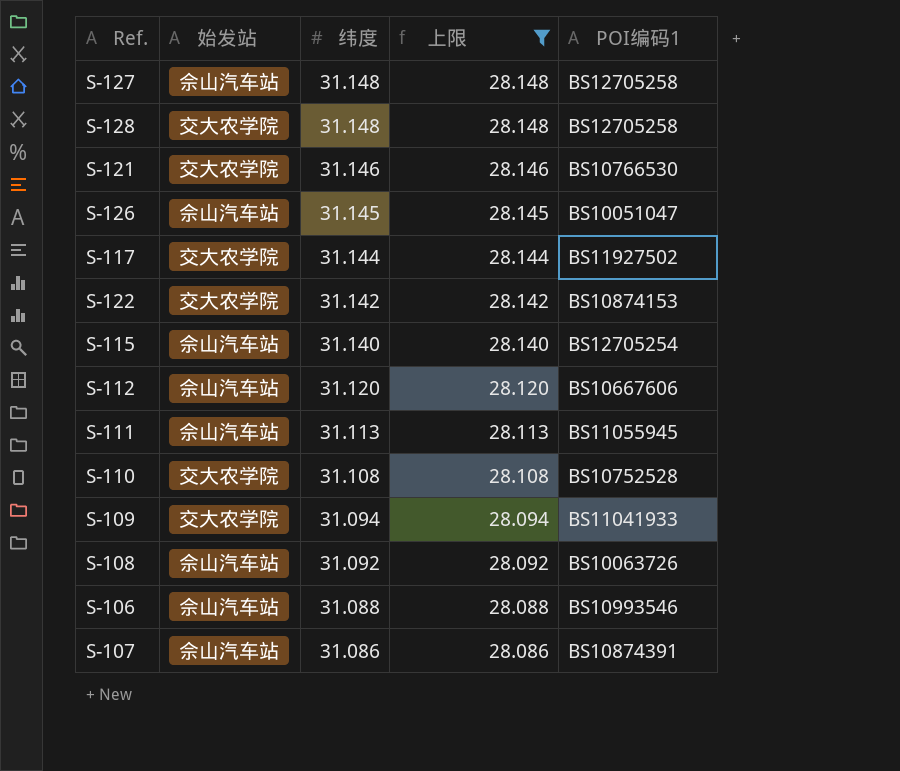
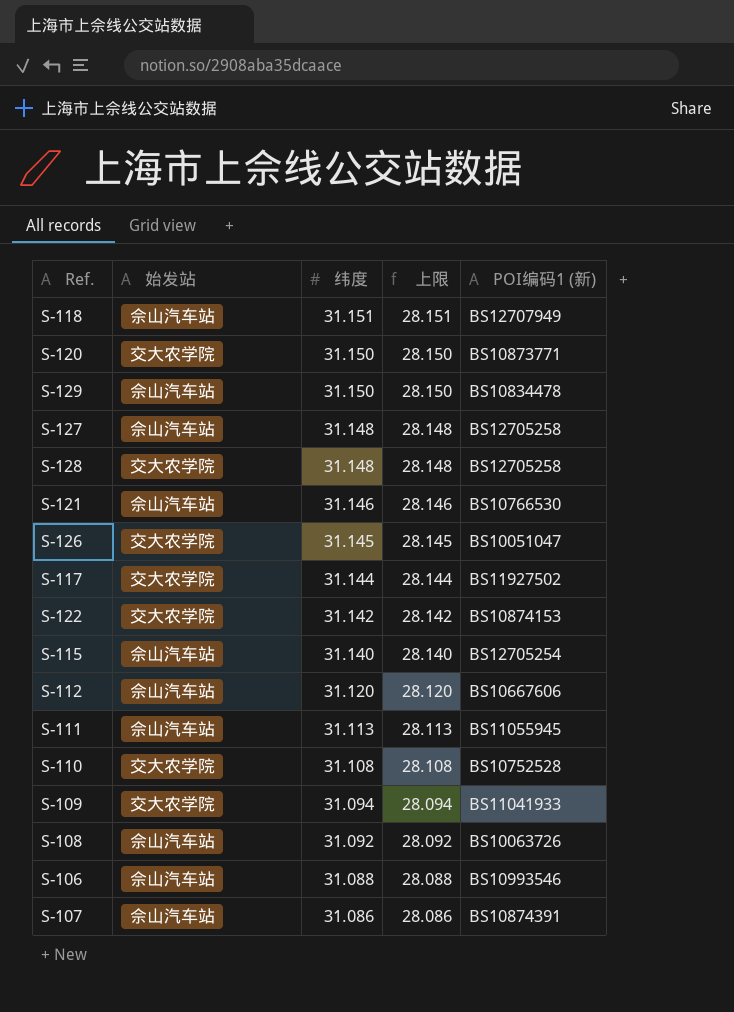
filter: 上限 <= 28.148 -> none
column name: POI编码1 -> POI编码1 (新)
S-121 | 始发站: 交大农学院 -> 佘山汽车站
S-126 | 始发站: 佘山汽车站 -> 交大农学院

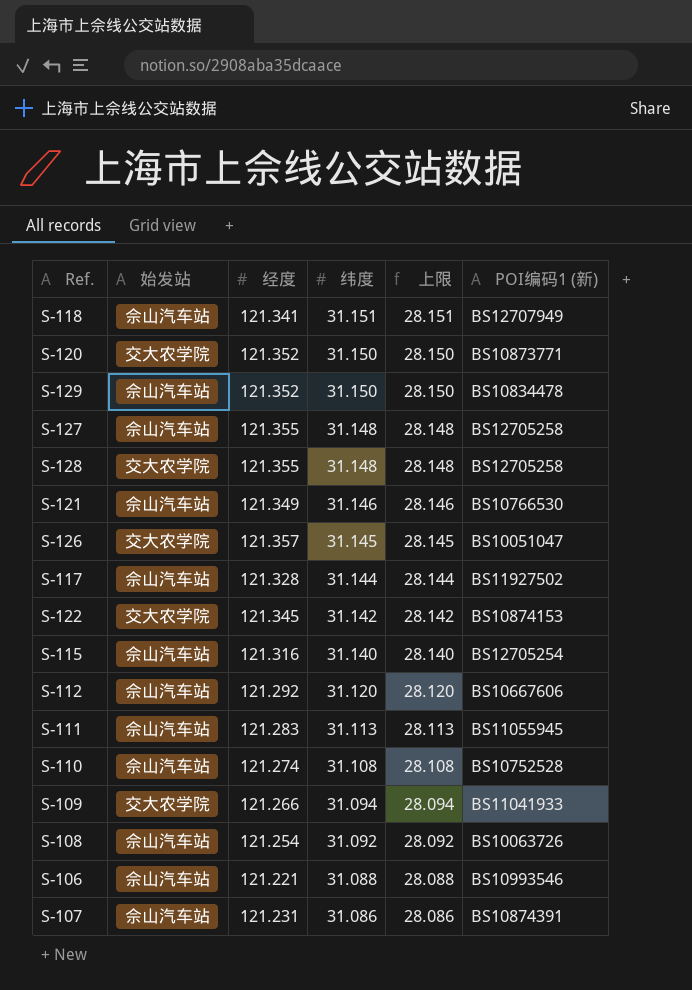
column 经度 | position: none -> 3
S-117 | 始发站: 交大农学院 -> 佘山汽车站
S-110 | 始发站: 交大农学院 -> 佘山汽车站

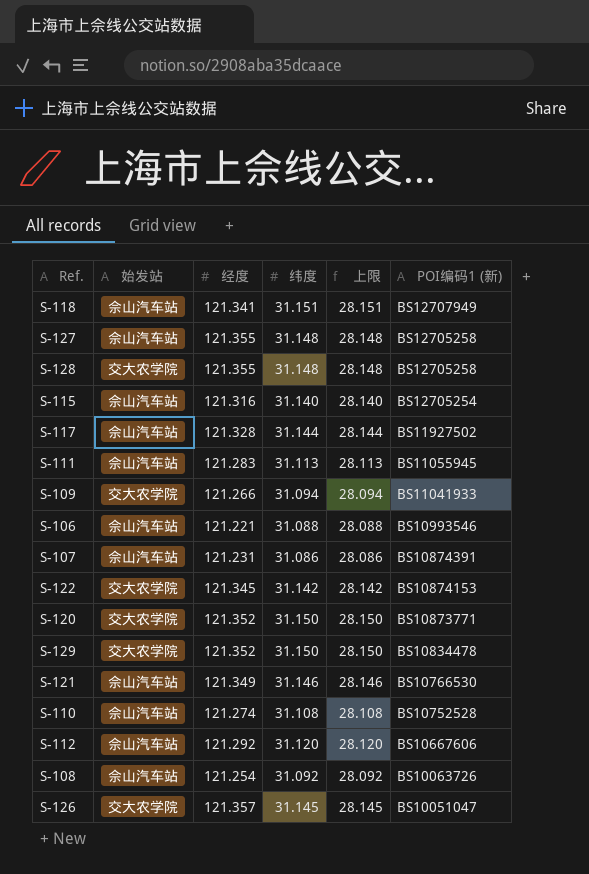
row order: 纬度 descending -> POI编码1 (新) descending
S-129 | 始发站: 佘山汽车站 -> 交大农学院

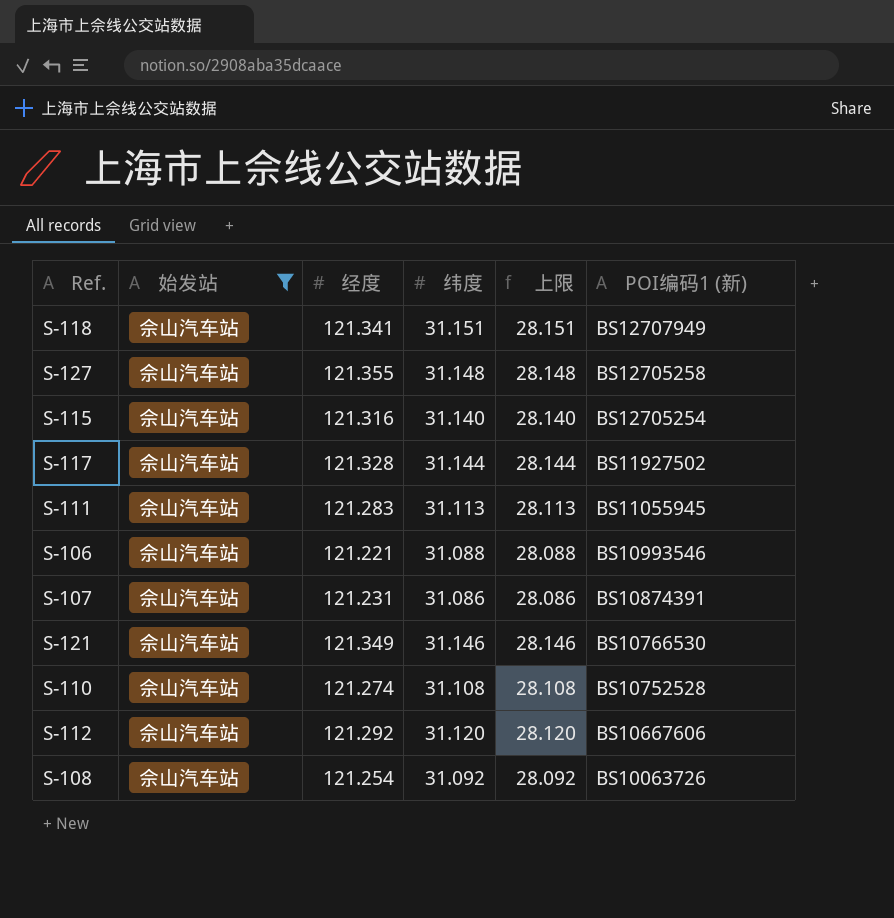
filter: none -> 始发站 = 佘山汽车站

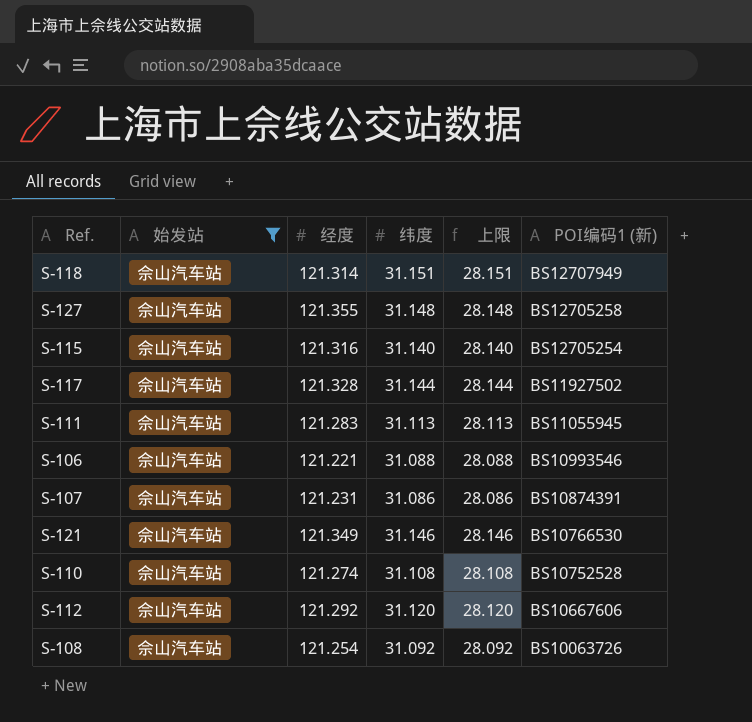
S-118 | 经度: 121.341 -> 121.314

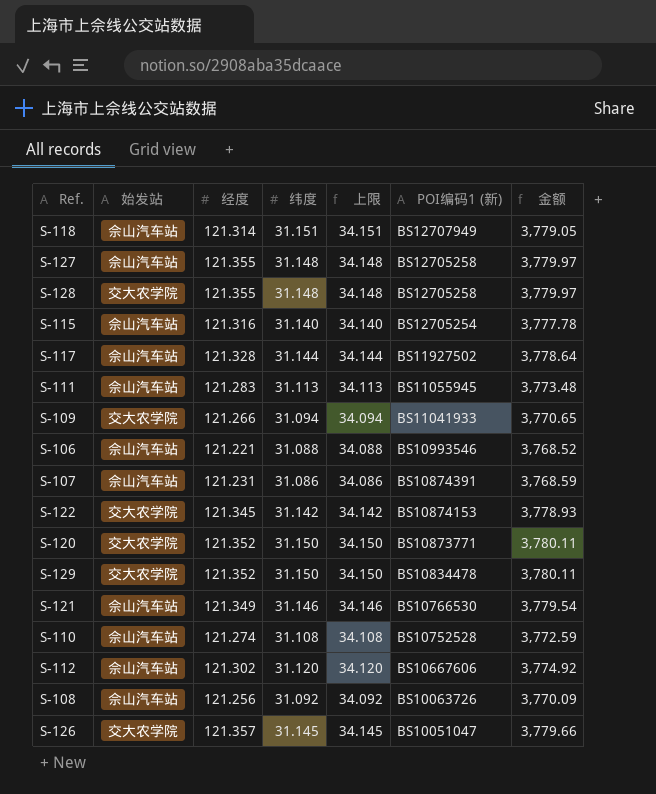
filter: 始发站 = 佘山汽车站 -> none
column 上限 | formula: [纬度] - 3 -> [纬度] + 3
column 金额 | formula: none -> [经度] * [纬度]
S-112 | 经度: 121.292 -> 121.302
S-108 | 经度: 121.254 -> 121.256

